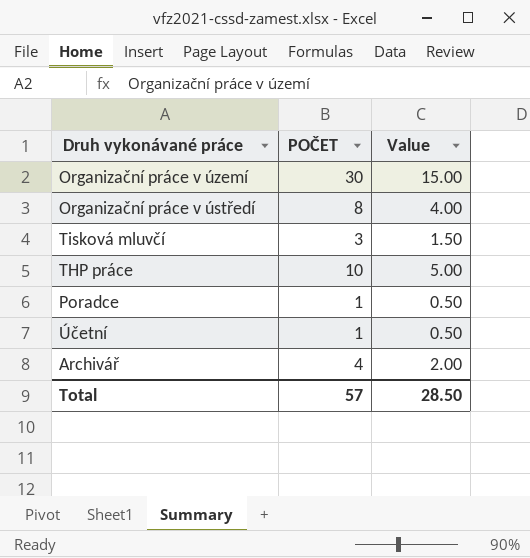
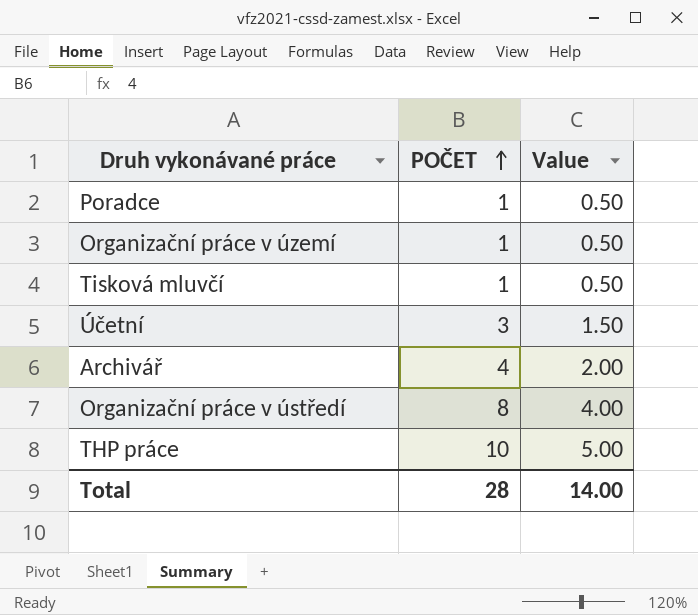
row order: none -> POČET ascending
Organizační práce v území | POČET: 30 -> 1
Organizační práce v území | Value: 15.00 -> 0.50
Tisková mluvčí | POČET: 3 -> 1
Tisková mluvčí | Value: 1.50 -> 0.50
Účetní | POČET: 1 -> 3
Účetní | Value: 0.50 -> 1.50
Total | POČET: 57 -> 28
Total | Value: 28.50 -> 14.00

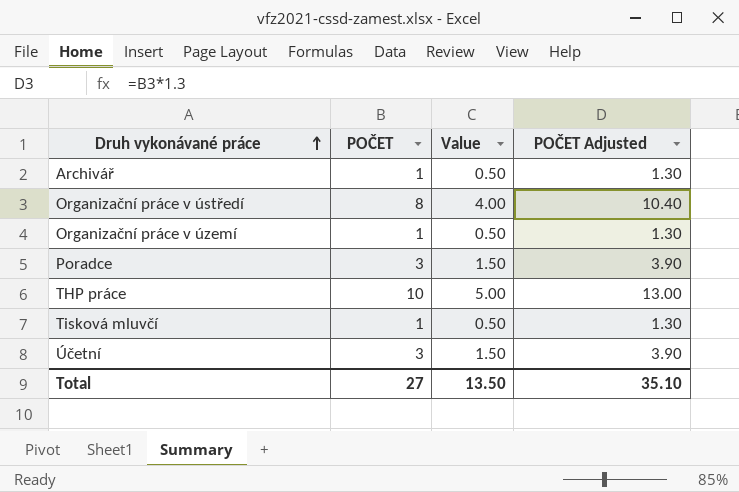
row order: POČET ascending -> Druh vykonávané práce ascending
column POČET Adjusted | formula: none -> [POČET] * 1.3
Archivář | POČET: 4 -> 1
Archivář | Value: 2.00 -> 0.50
Poradce | POČET: 1 -> 3
Poradce | Value: 0.50 -> 1.50
Total | POČET: 28 -> 27
Total | Value: 14.00 -> 13.50

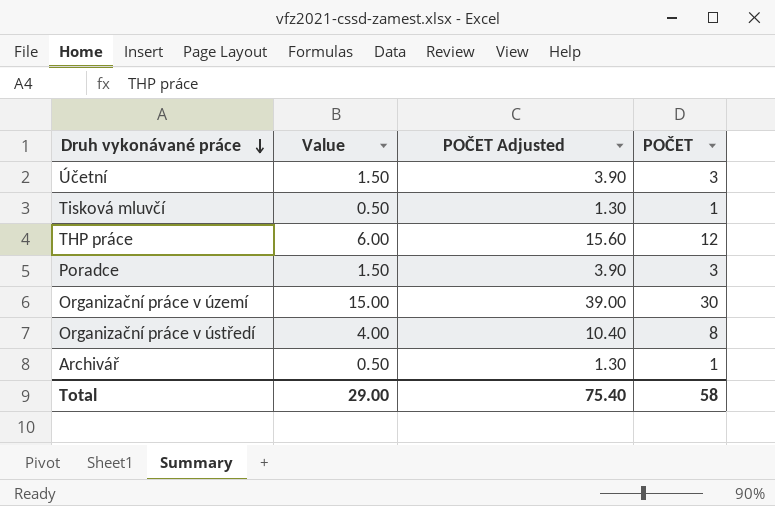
row order: Druh vykonávané práce ascending -> Druh vykonávané práce descending
column POČET | position: 2 -> 4
THP práce | Value: 5.00 -> 6.00
THP práce | POČET Adjusted: 13.00 -> 15.60
THP práce | POČET: 10 -> 12
Organizační práce v území | Value: 0.50 -> 15.00
Organizační práce v území | POČET Adjusted: 1.30 -> 39.00
Organizační práce v území | POČET: 1 -> 30
Total | Value: 13.50 -> 29.00
Total | POČET Adjusted: 35.10 -> 75.40
Total | POČET: 27 -> 58

